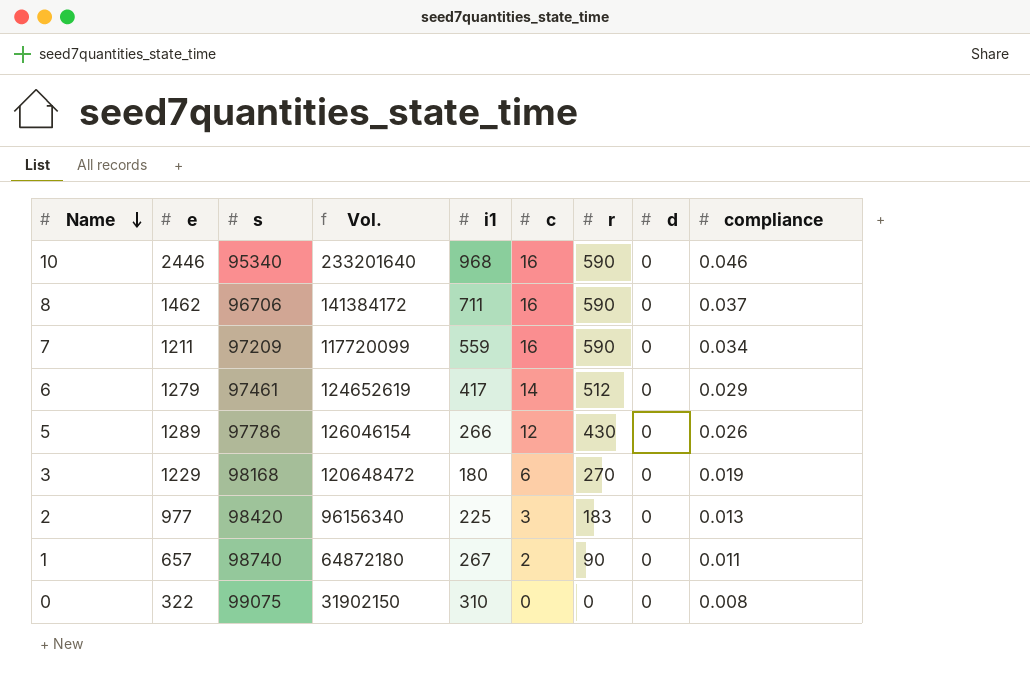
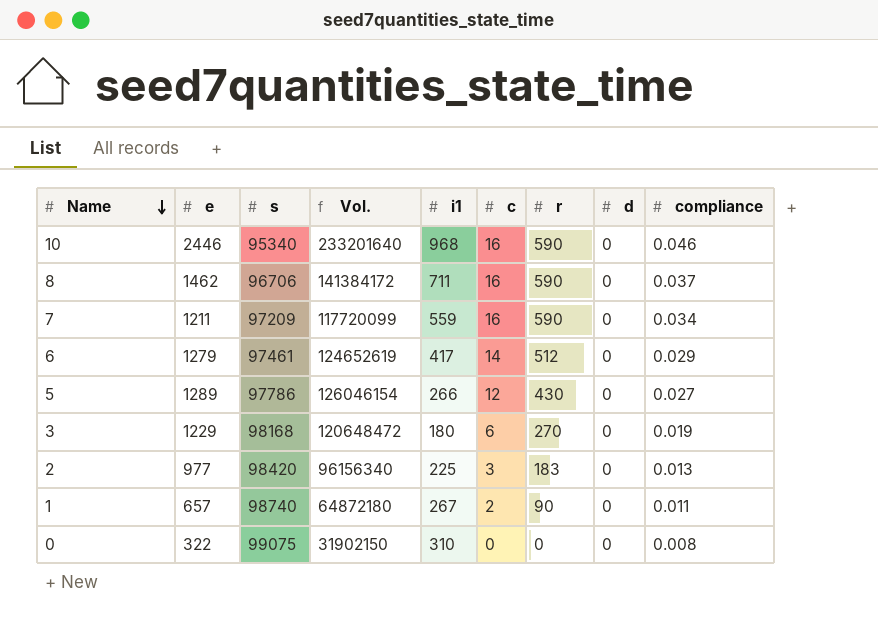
5 | compliance: 0.026 -> 0.027

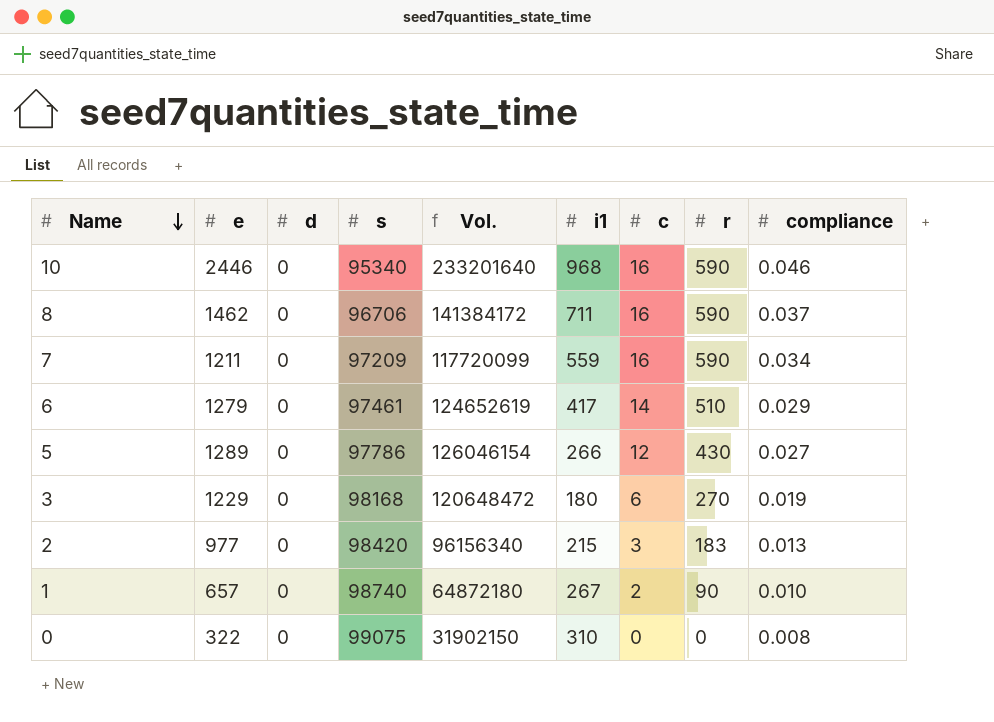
column d | position: 8 -> 3
6 | r: 512 -> 510
2 | i1: 225 -> 215
1 | compliance: 0.011 -> 0.010

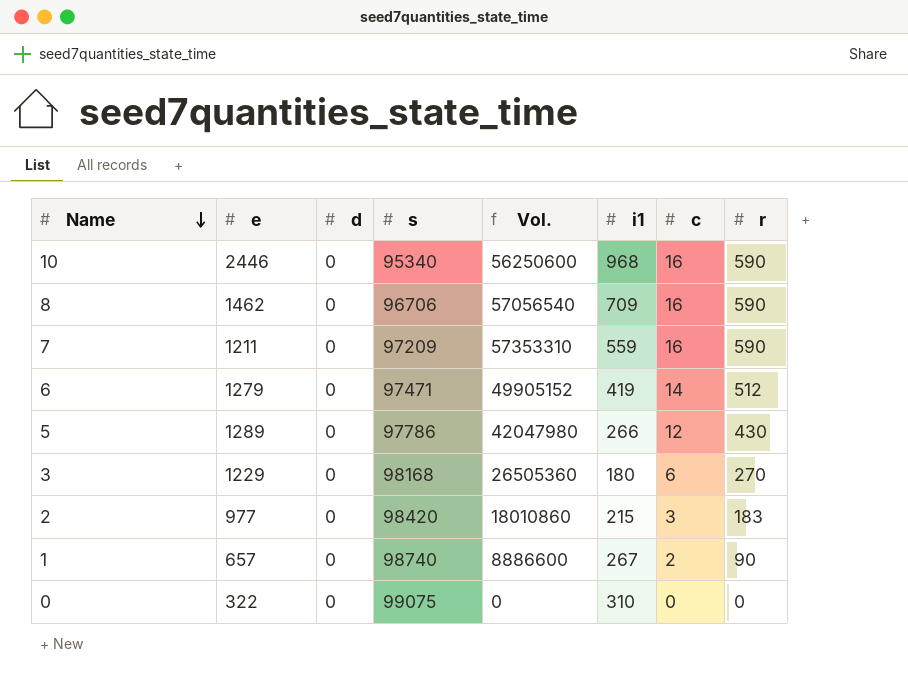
column compliance | position: 9 -> none
column Vol. | formula: [e] * [s] -> [s] * [r]
8 | i1: 711 -> 709
6 | s: 97461 -> 97471
6 | i1: 417 -> 419
6 | r: 510 -> 512

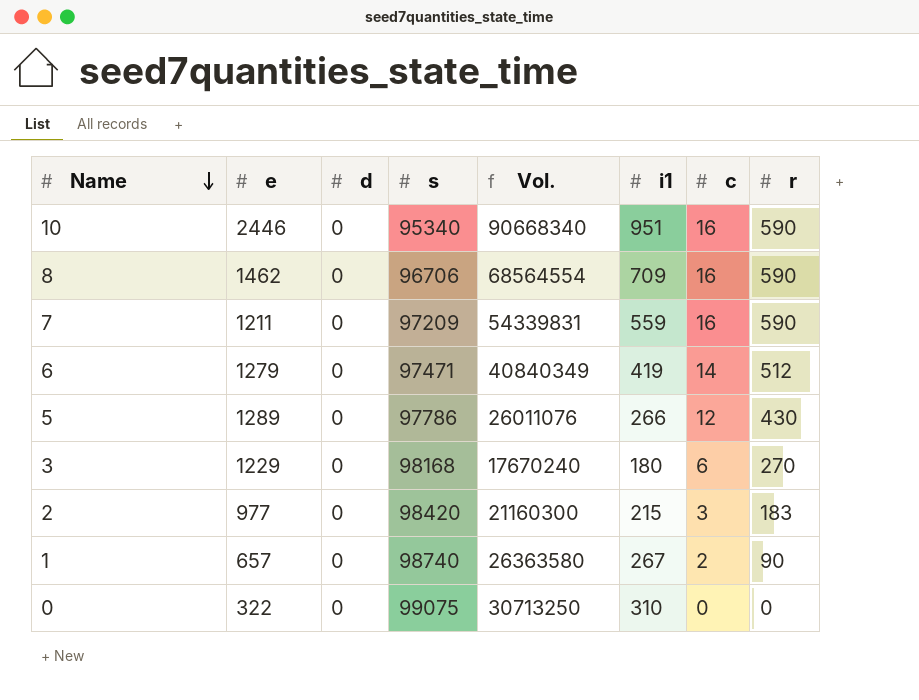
column Vol. | formula: [s] * [r] -> [s] * [i1]
10 | i1: 968 -> 951

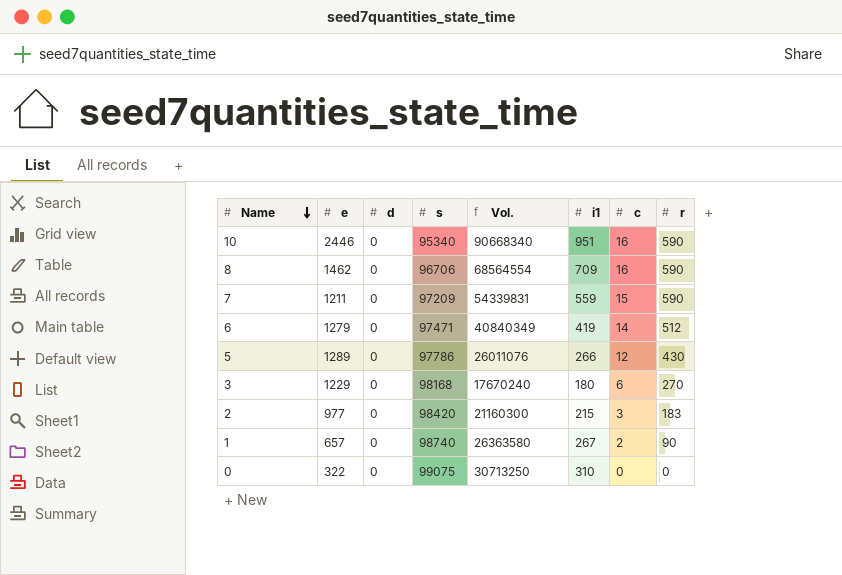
7 | c: 16 -> 15

